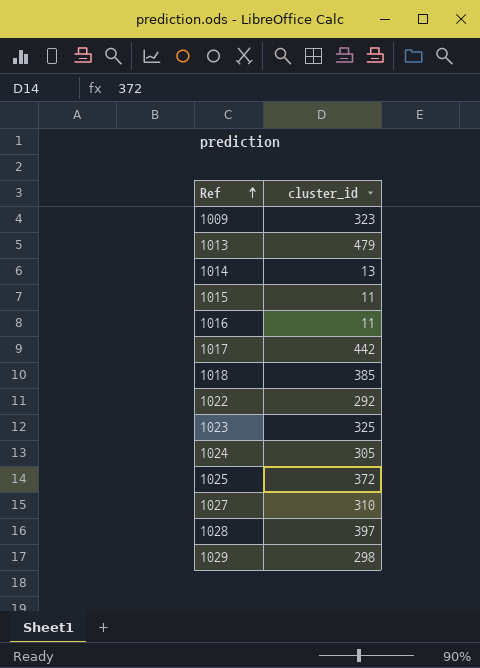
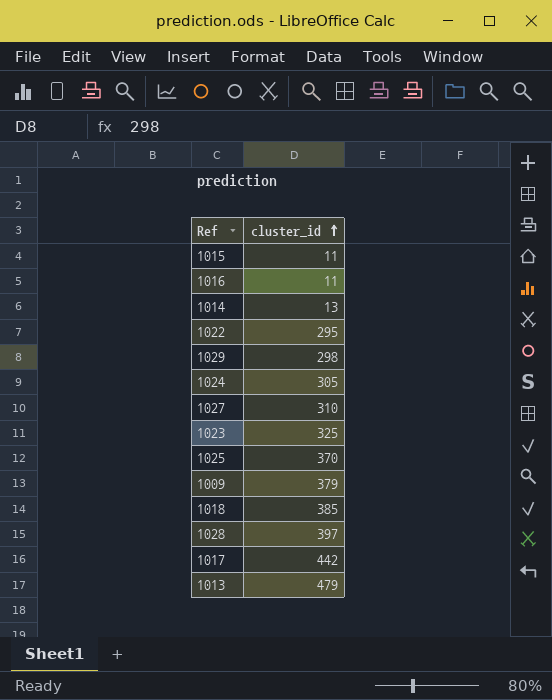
row order: Ref ascending -> cluster_id ascending
1022 | cluster_id: 292 -> 295
1025 | cluster_id: 372 -> 370
1009 | cluster_id: 323 -> 379

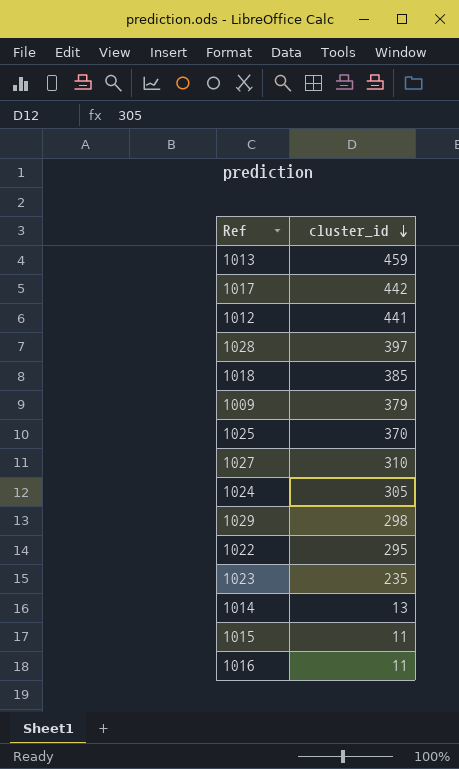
row order: cluster_id ascending -> cluster_id descending
1013 | cluster_id: 479 -> 459
row 1012: none -> 441
1023 | cluster_id: 325 -> 235

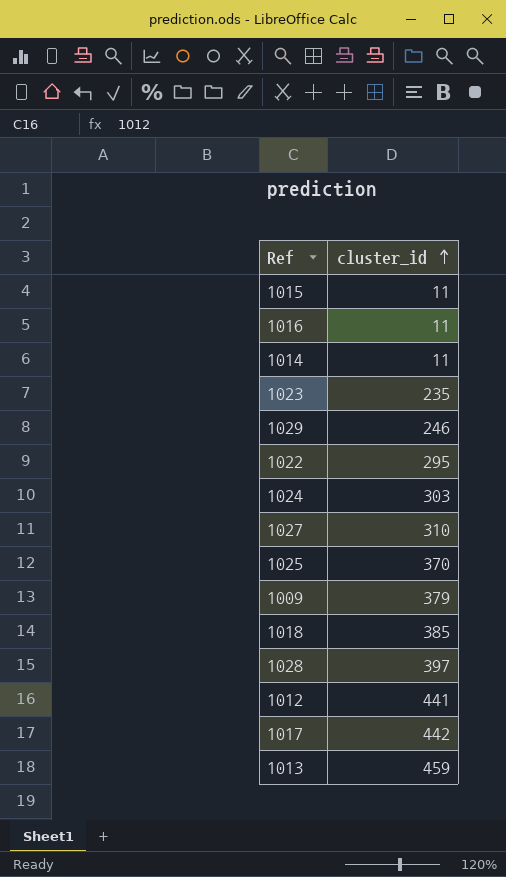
row order: cluster_id descending -> cluster_id ascending
1014 | cluster_id: 13 -> 11
1029 | cluster_id: 298 -> 246
1024 | cluster_id: 305 -> 303

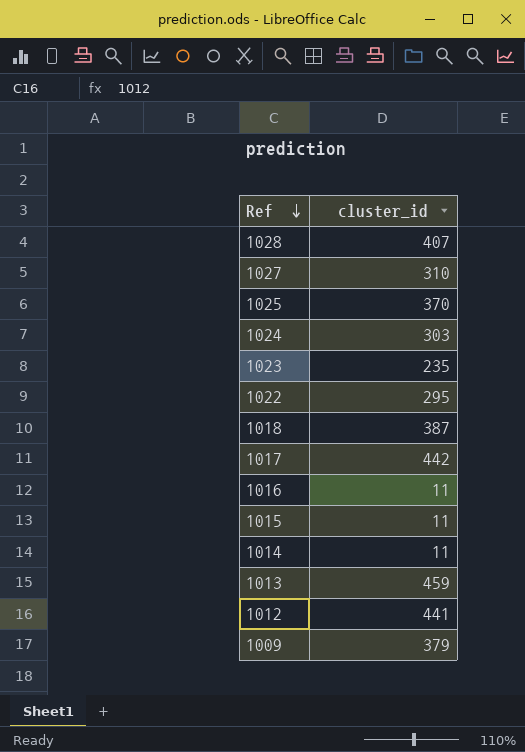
row order: cluster_id ascending -> Ref descending
row 1029: 246 -> none
1028 | cluster_id: 397 -> 407
1018 | cluster_id: 385 -> 387

